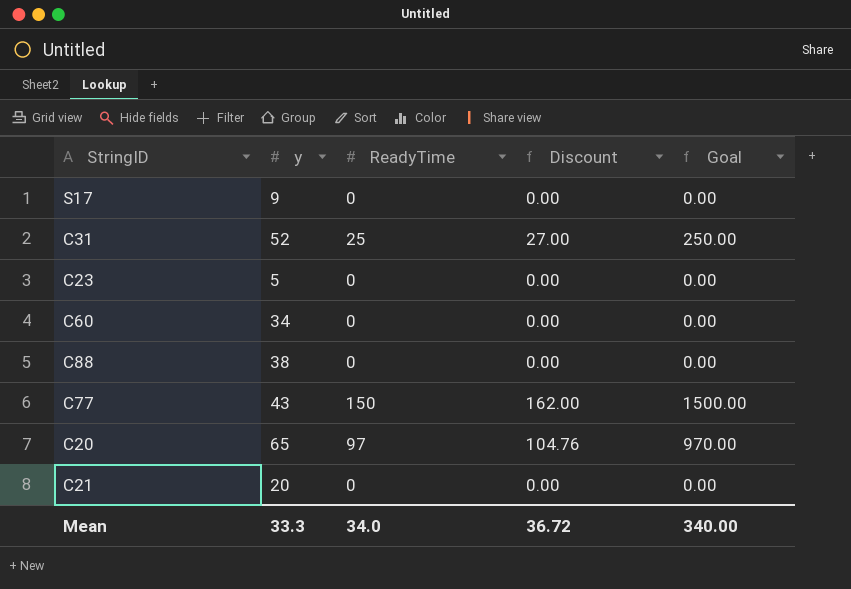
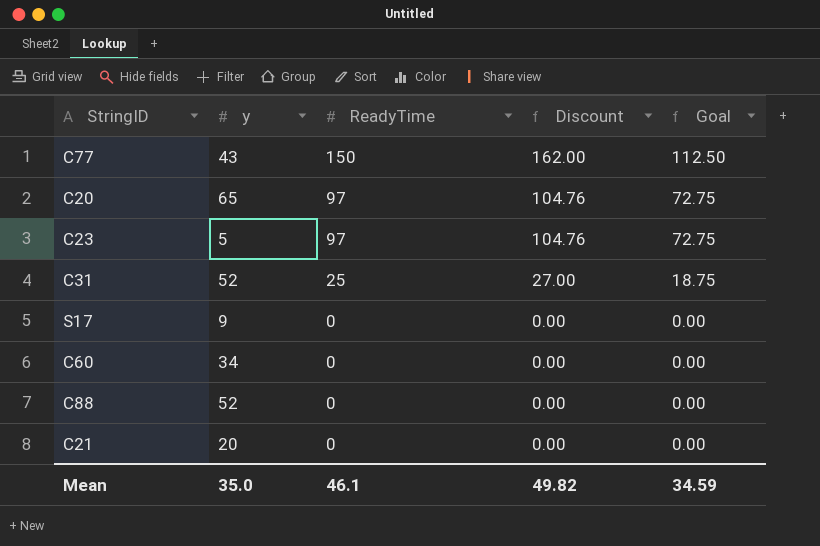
row order: none -> ReadyTime descending
column Goal | formula: [ReadyTime] * 10 -> [ReadyTime] * 0.75
C23 | ReadyTime: 0 -> 97
C23 | Discount: 0.00 -> 104.76
C88 | y: 38 -> 52
Mean | y: 33.3 -> 35.0
Mean | ReadyTime: 34.0 -> 46.1
Mean | Discount: 36.72 -> 49.82
Mean | Goal: 340.00 -> 34.59

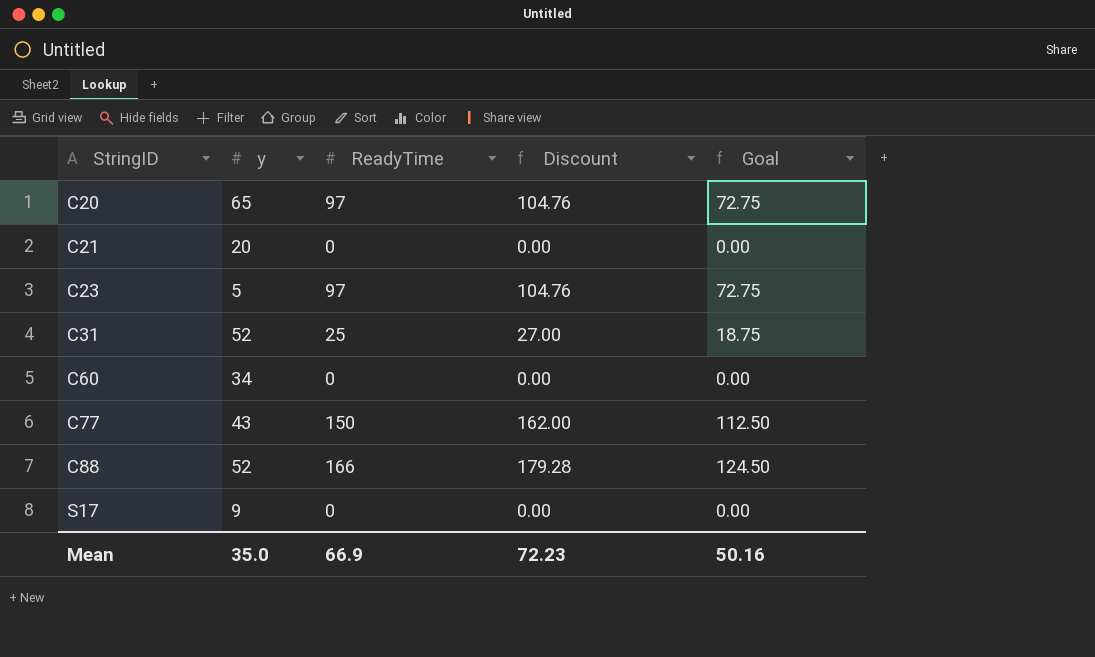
row order: ReadyTime descending -> StringID ascending
C88 | ReadyTime: 0 -> 166
C88 | Discount: 0.00 -> 179.28
C88 | Goal: 0.00 -> 124.50
Mean | ReadyTime: 46.1 -> 66.9
Mean | Discount: 49.82 -> 72.23
Mean | Goal: 34.59 -> 50.16

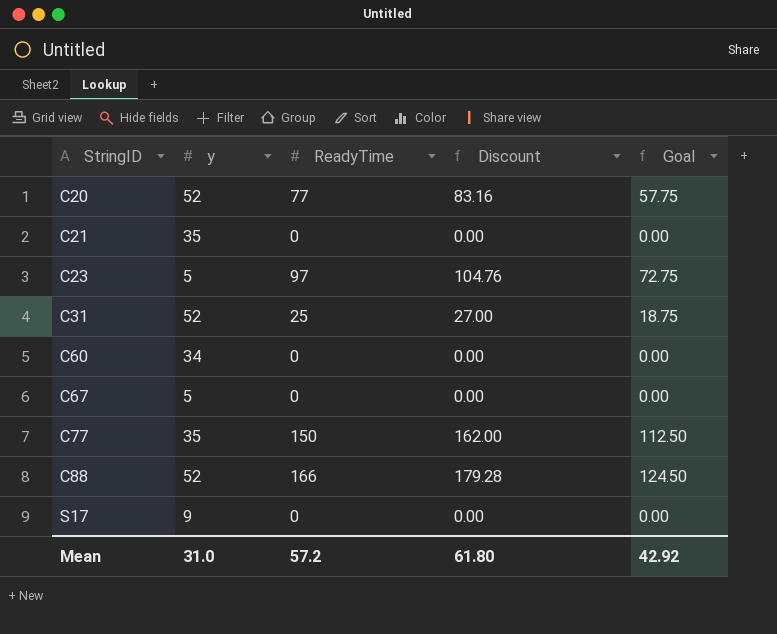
C20 | y: 65 -> 52
C20 | ReadyTime: 97 -> 77
C20 | Discount: 104.76 -> 83.16
C20 | Goal: 72.75 -> 57.75
C21 | y: 20 -> 35
row C67: none -> 5 | 0 | 0.00 | 0.00
C77 | y: 43 -> 35
Mean | y: 35.0 -> 31.0
Mean | ReadyTime: 66.9 -> 57.2
Mean | Discount: 72.23 -> 61.80
Mean | Goal: 50.16 -> 42.92

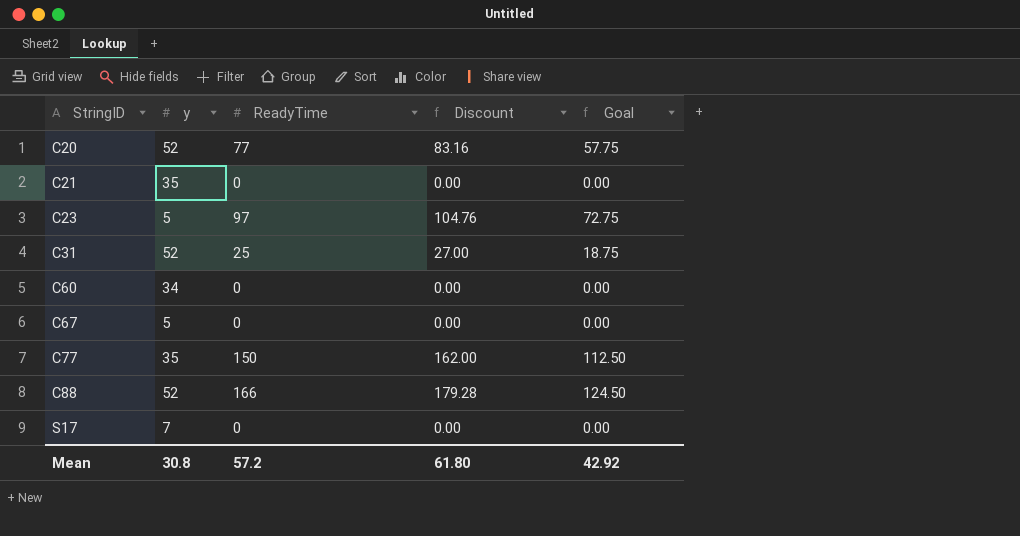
S17 | y: 9 -> 7
Mean | y: 31.0 -> 30.8

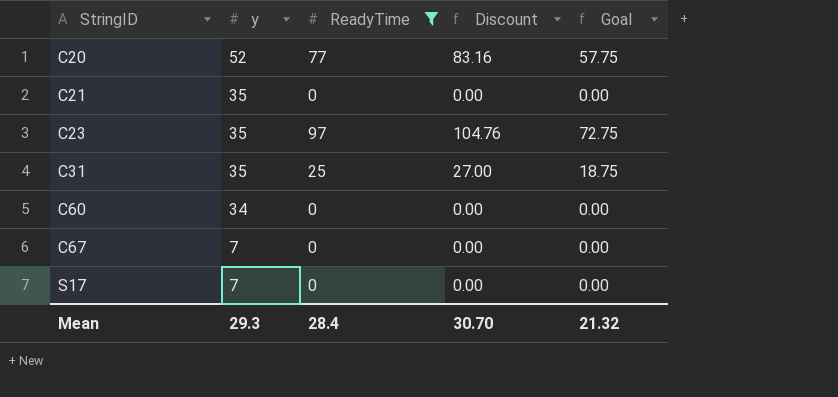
filter: none -> ReadyTime <= 97
C23 | y: 5 -> 35
C31 | y: 52 -> 35
C67 | y: 5 -> 7
Mean | y: 30.8 -> 29.3
Mean | ReadyTime: 57.2 -> 28.4
Mean | Discount: 61.80 -> 30.70
Mean | Goal: 42.92 -> 21.32

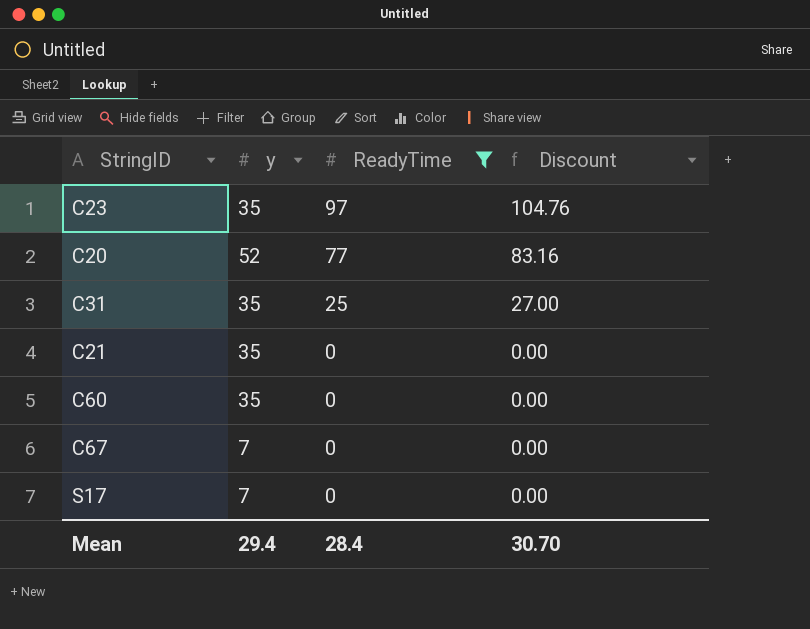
row order: StringID ascending -> ReadyTime descending
column Goal | formula: [ReadyTime] * 0.75 -> none
C60 | y: 34 -> 35
Mean | y: 29.3 -> 29.4

